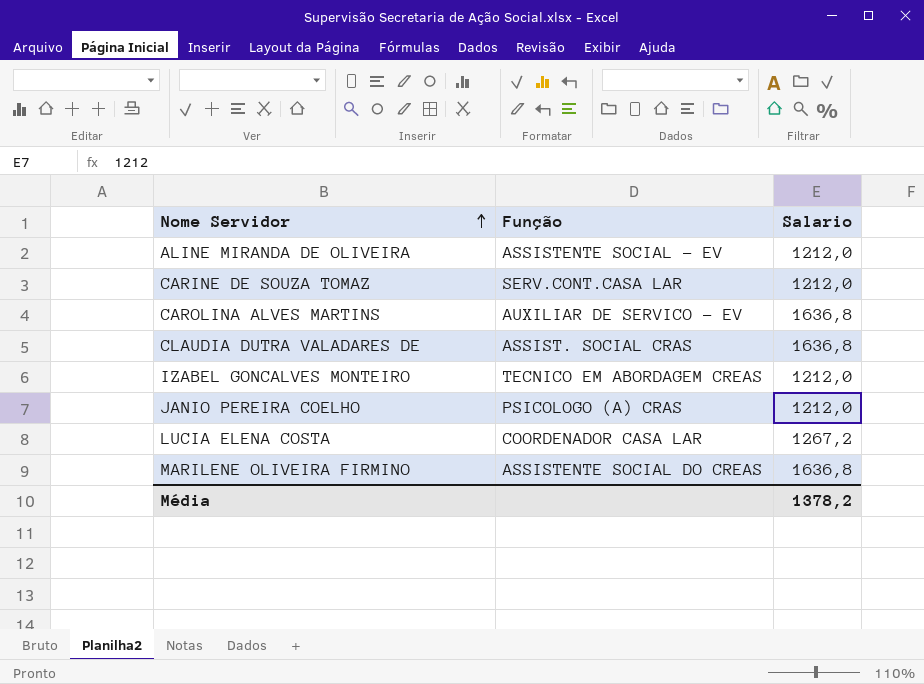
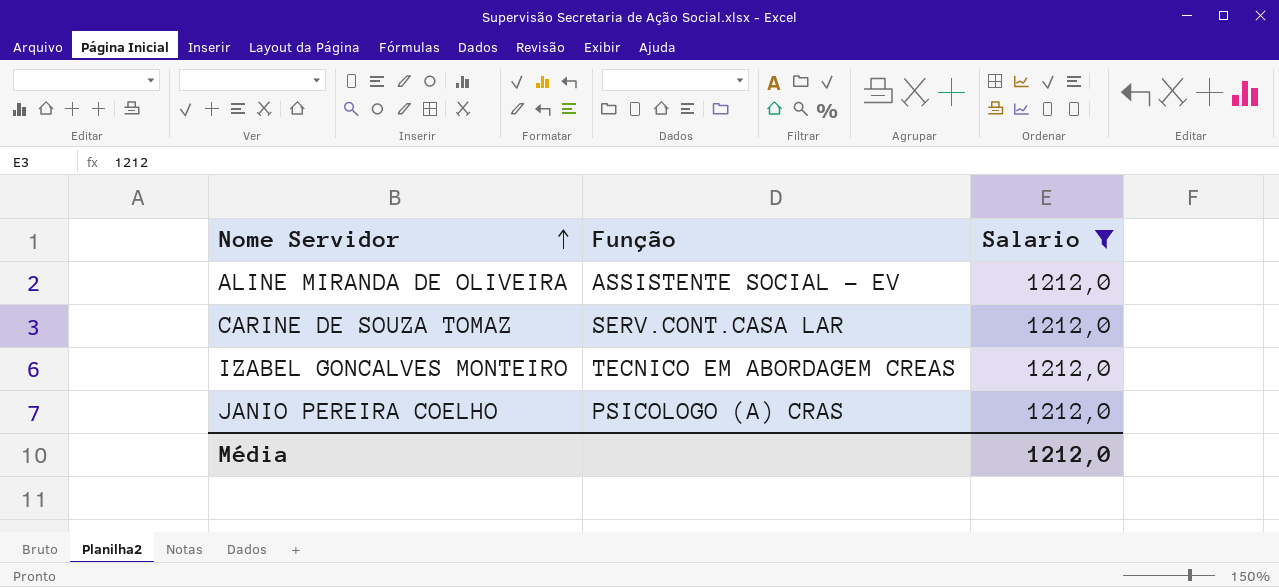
filter: none -> Salario = 1212,0
Média | Salario: 1378,2 -> 1212,0

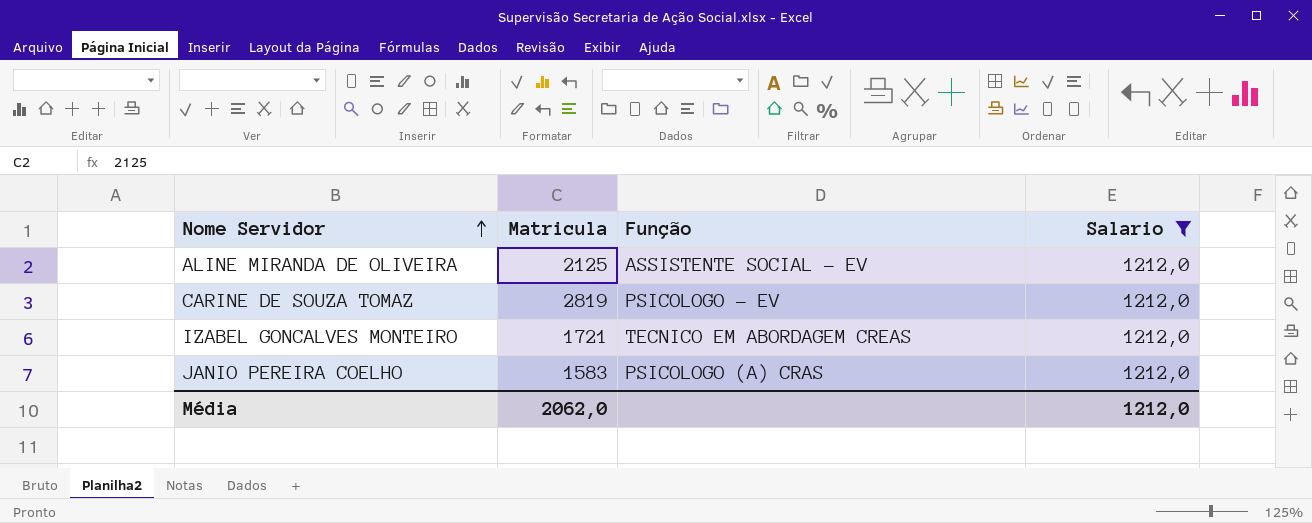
column Matricula | position: none -> 2
CARINE DE SOUZA TOMAZ | Função: SERV.CONT.CASA LAR -> PSICOLOGO - EV

